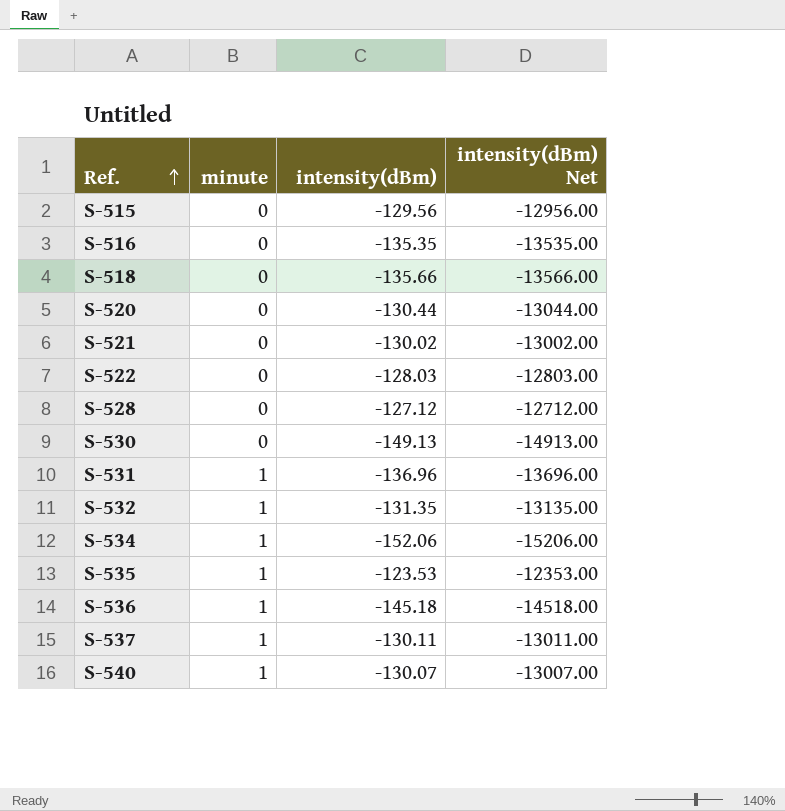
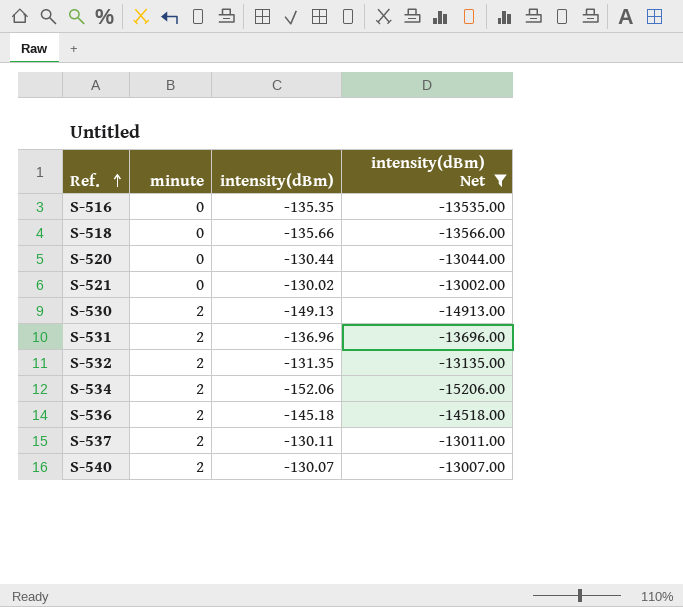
filter: none -> intensity(dBm) Net <= -13002.00
S-530 | minute: 0 -> 2
S-531 | minute: 1 -> 2
S-532 | minute: 1 -> 2
S-534 | minute: 1 -> 2
S-536 | minute: 1 -> 2
S-537 | minute: 1 -> 2
S-540 | minute: 1 -> 2

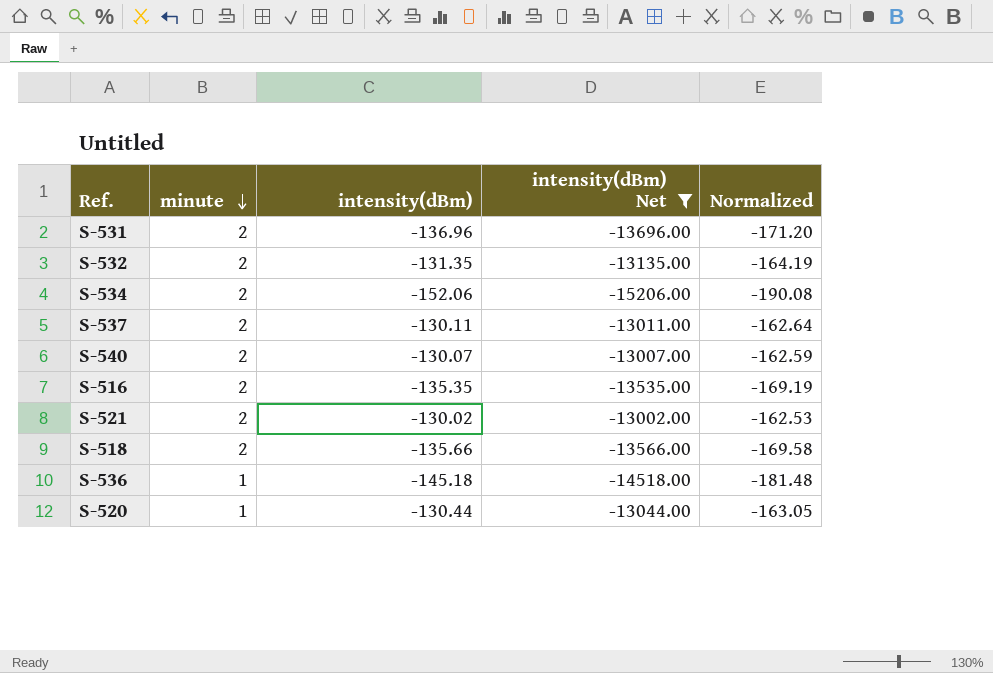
row order: Ref. ascending -> minute descending
column Normalized | formula: none -> [intensity(dBm)] * 1.25
row S-530: 2 | -149.13 | -14913.00 -> none
S-516 | minute: 0 -> 2
S-521 | minute: 0 -> 2
S-518 | minute: 0 -> 2
S-536 | minute: 2 -> 1
S-520 | minute: 0 -> 1

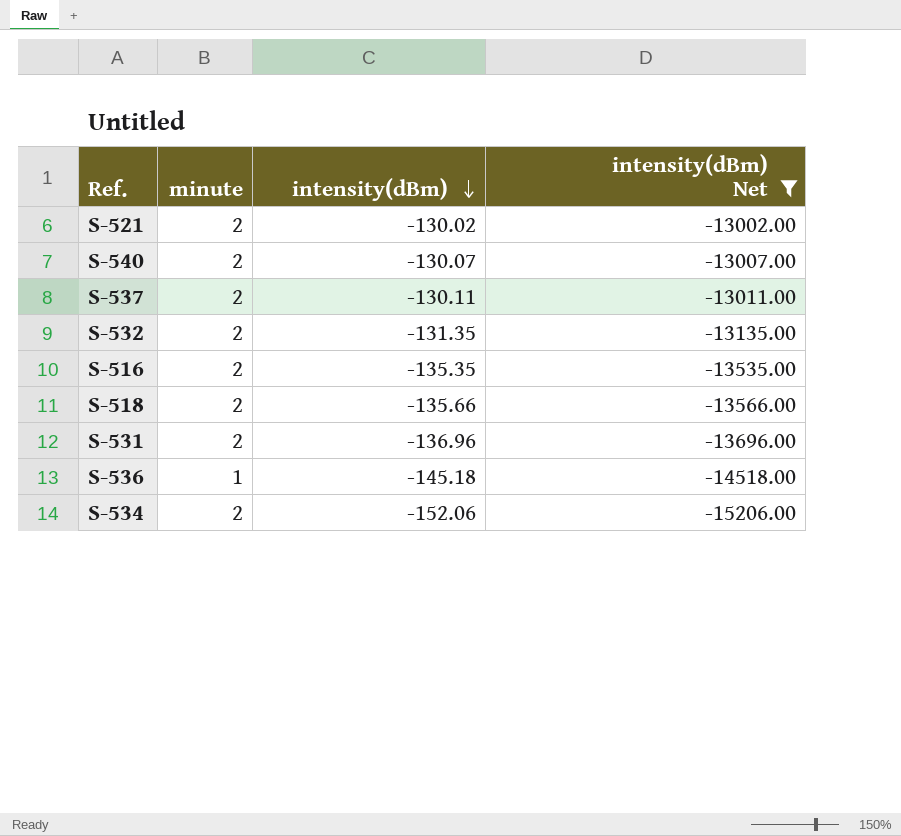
row order: minute descending -> intensity(dBm) descending
column Normalized | formula: [intensity(dBm)] * 1.25 -> none
row S-520: 1 | -130.44 | -13044.00 | -163.05 -> none

